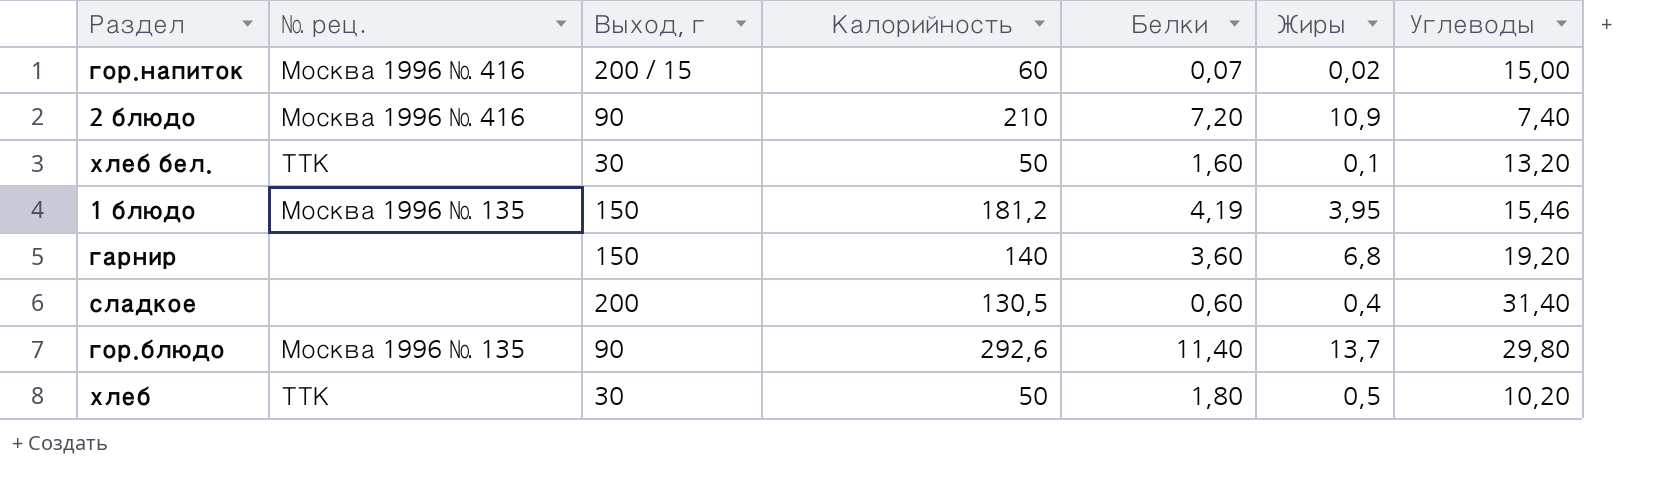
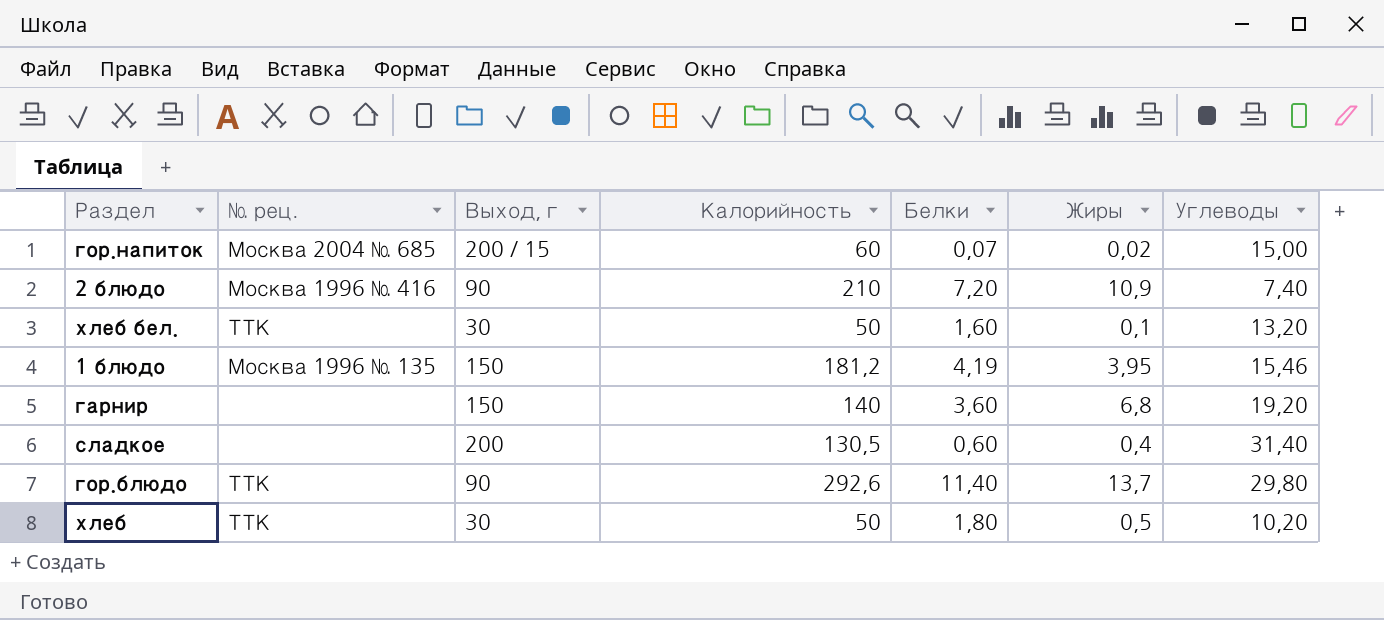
гор.напиток | № рец.: Москва 1996 № 416 -> Москва 2004 № 685
гор.блюдо | № рец.: Москва 1996 № 135 -> ТТК

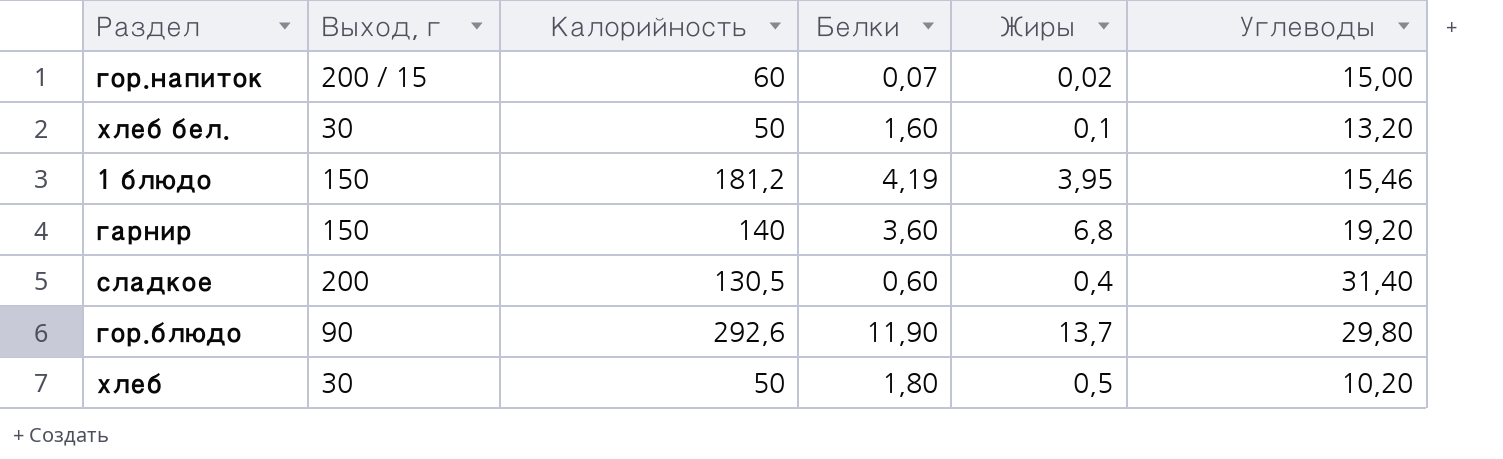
column № рец. | position: 2 -> none
row 2 блюдо: Москва 1996 № 416 | 90 | 210 | 7,20 | 10,9 | 7,40 -> none
гор.блюдо | Белки: 11,40 -> 11,90

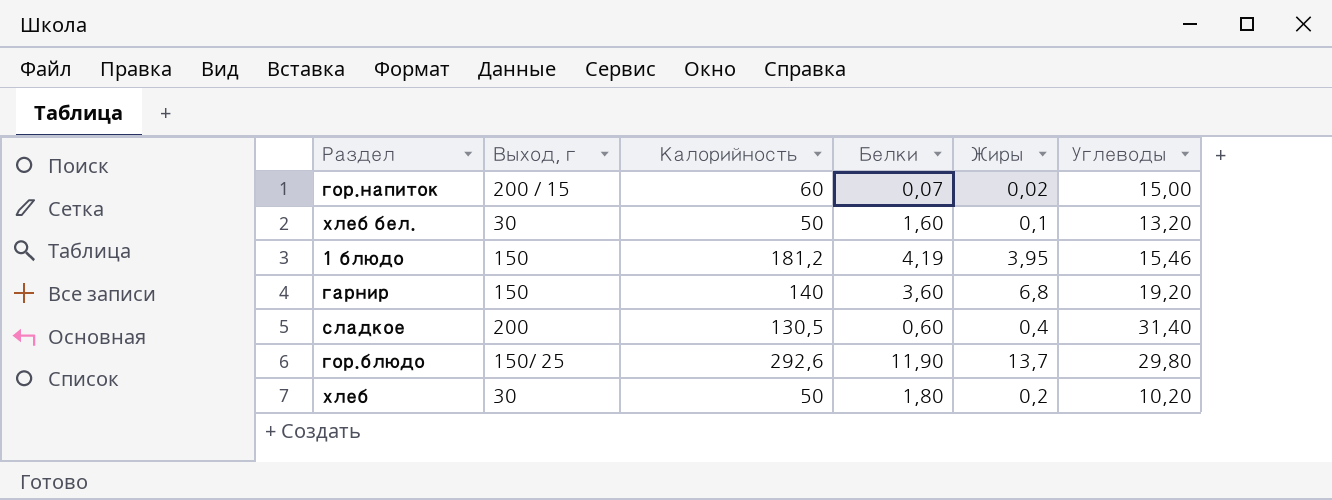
гор.блюдо | Выход, г: 90 -> 150/ 25
хлеб | Жиры: 0,5 -> 0,2

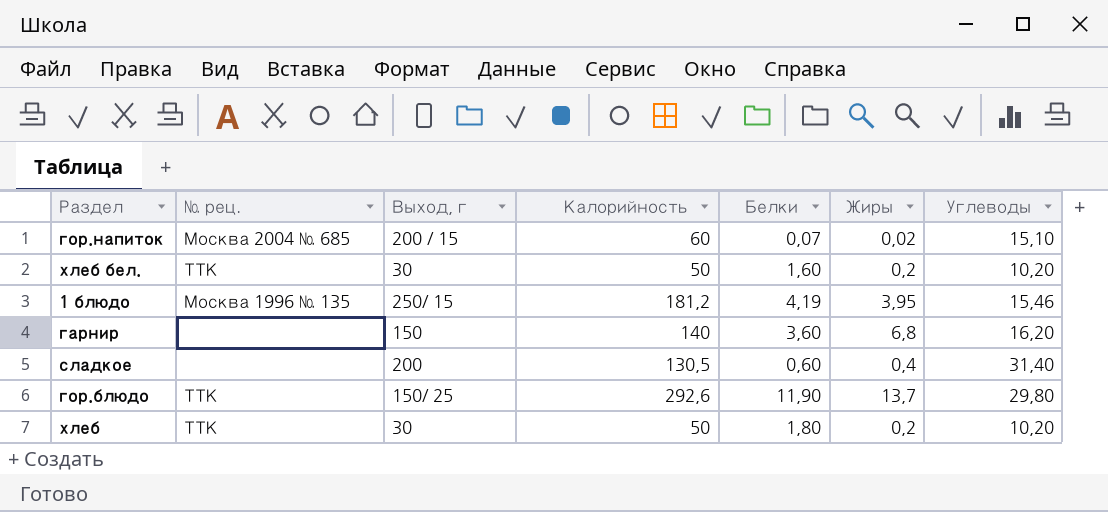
column № рец. | position: none -> 2
гор.напиток | Углеводы: 15,00 -> 15,10
хлеб бел. | Жиры: 0,1 -> 0,2
хлеб бел. | Углеводы: 13,20 -> 10,20
1 блюдо | Выход, г: 150 -> 250/ 15
гарнир | Углеводы: 19,20 -> 16,20

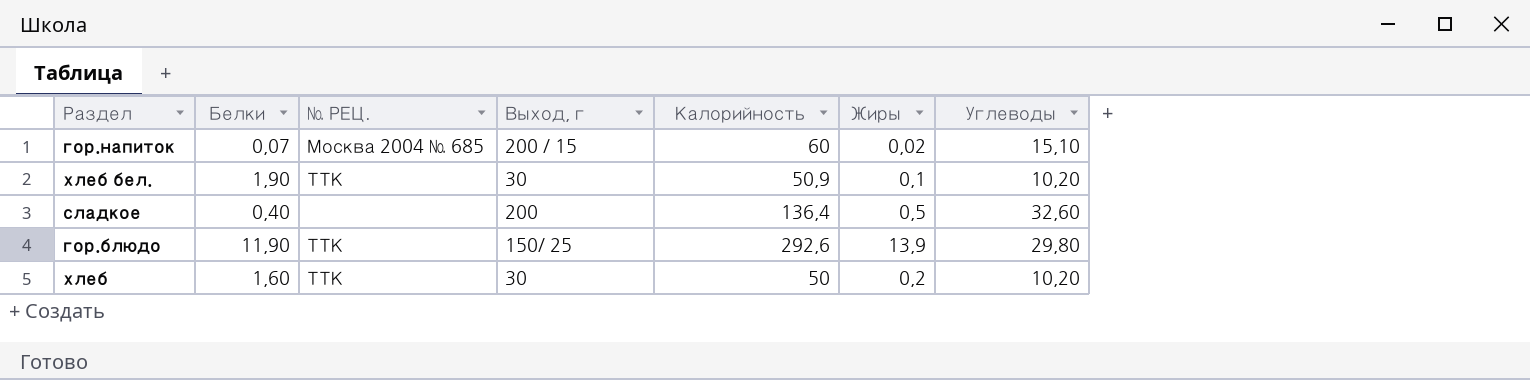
column Белки | position: 5 -> 2
column name: № рец. -> № РЕЦ.
row 1 блюдо: Москва 1996 № 135 | 250/ 15 | 181,2 | 4,19 | 3,95 | 15,46 -> none
row гарнир: none | 150 | 140 | 3,60 | 6,8 | 16,20 -> none
хлеб бел. | Белки: 1,60 -> 1,90
хлеб бел. | Калорийность: 50 -> 50,9
хлеб бел. | Жиры: 0,2 -> 0,1
сладкое | Белки: 0,60 -> 0,40
сладкое | Калорийность: 130,5 -> 136,4
сладкое | Жиры: 0,4 -> 0,5
сладкое | Углеводы: 31,40 -> 32,60
гор.блюдо | Жиры: 13,7 -> 13,9
хлеб | Белки: 1,80 -> 1,60

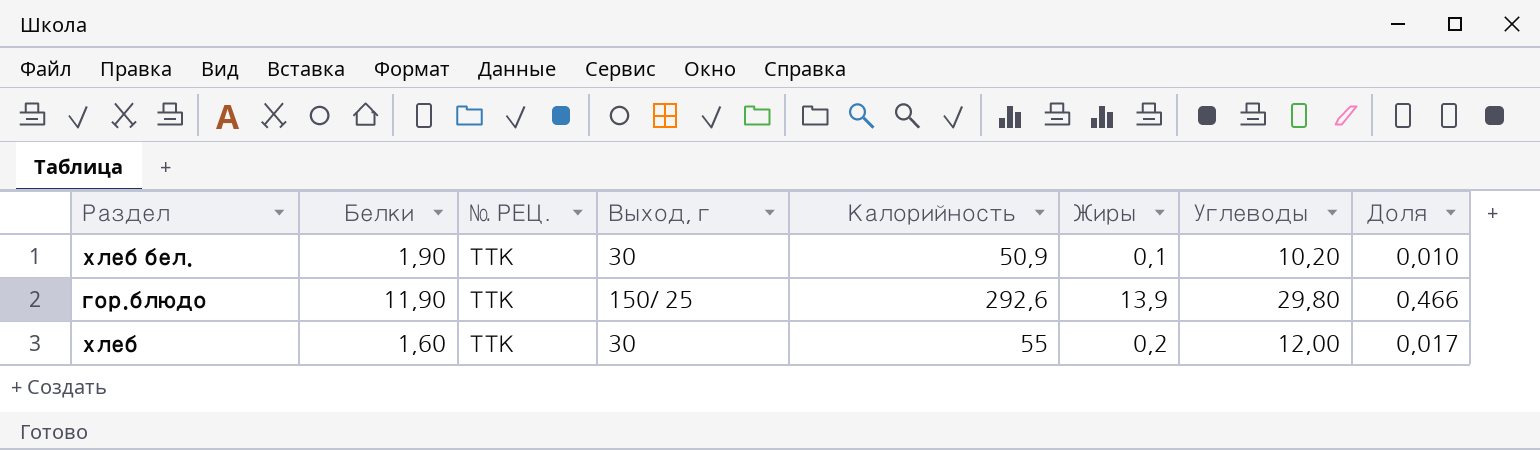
column Доля | formula: none -> [Жиры] / [Углеводы]
row гор.напиток: 0,07 | Москва 2004 № 685 | 200 / 15 | 60 | 0,02 | 15,10 -> none
row сладкое: 0,40 | none | 200 | 136,4 | 0,5 | 32,60 -> none
хлеб | Калорийность: 50 -> 55
хлеб | Углеводы: 10,20 -> 12,00

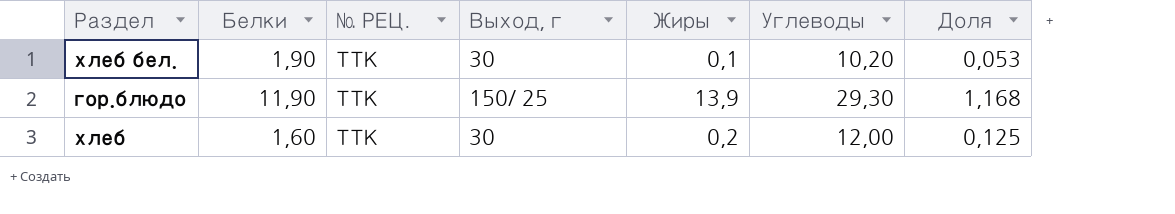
column Калорийность | position: 5 -> none
column Доля | formula: [Жиры] / [Углеводы] -> [Жиры] / [Белки]
гор.блюдо | Углеводы: 29,80 -> 29,30

